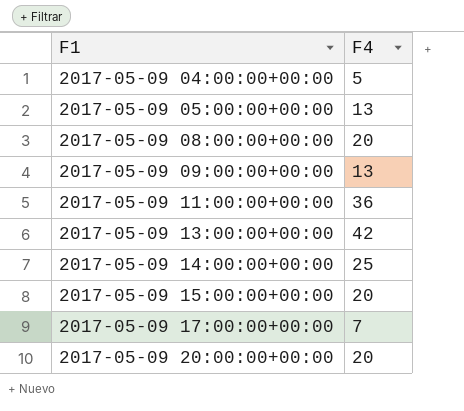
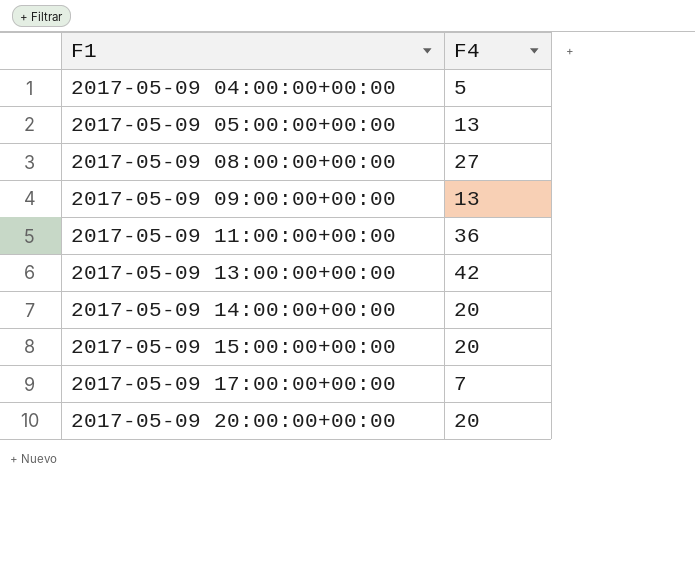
2017-05-09 08:00:00+00:00 | F4: 20 -> 27
2017-05-09 14:00:00+00:00 | F4: 25 -> 20

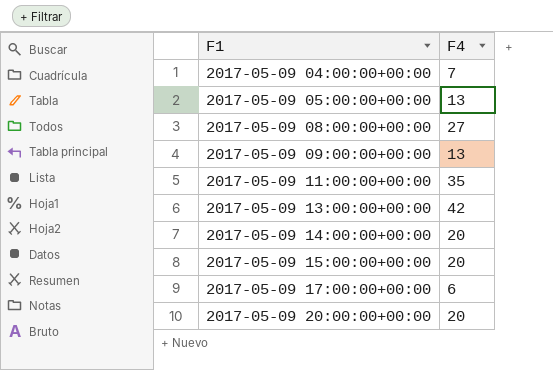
2017-05-09 04:00:00+00:00 | F4: 5 -> 7
2017-05-09 11:00:00+00:00 | F4: 36 -> 35
2017-05-09 17:00:00+00:00 | F4: 7 -> 6

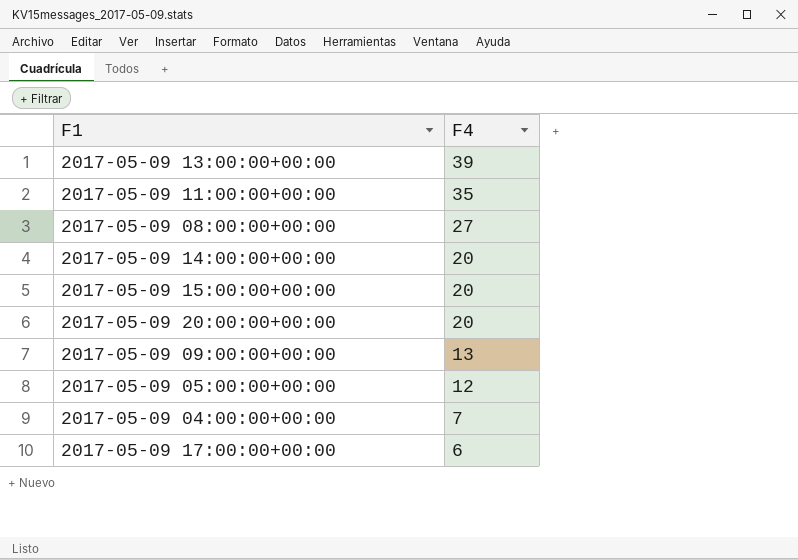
row order: F1 ascending -> F4 descending
2017-05-09 13:00:00+00:00 | F4: 42 -> 39
2017-05-09 05:00:00+00:00 | F4: 13 -> 12

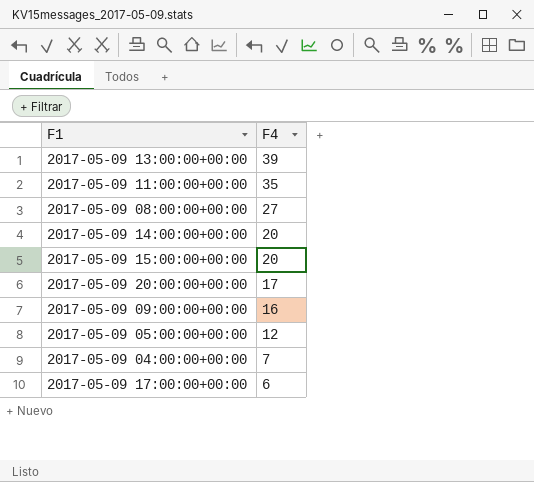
2017-05-09 20:00:00+00:00 | F4: 20 -> 17
2017-05-09 09:00:00+00:00 | F4: 13 -> 16

